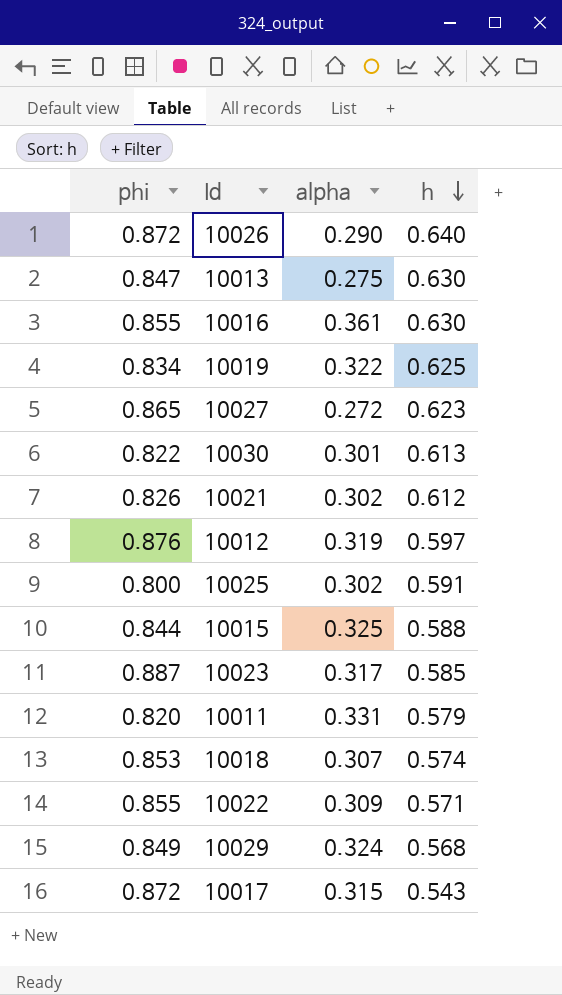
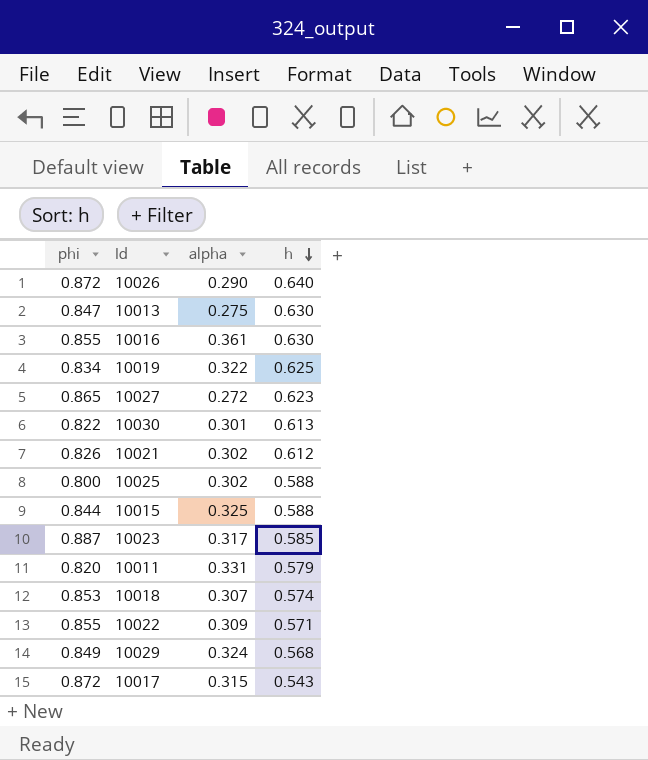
row 10012: 0.876 | 0.319 | 0.597 -> none
10025 | h: 0.591 -> 0.588

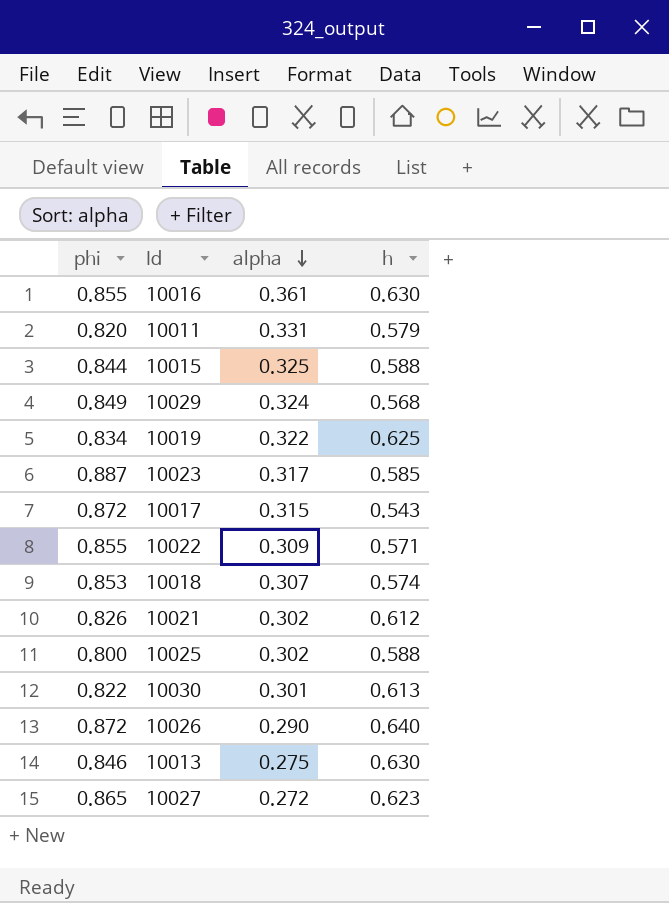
row order: h descending -> alpha descending
10013 | phi: 0.847 -> 0.846

